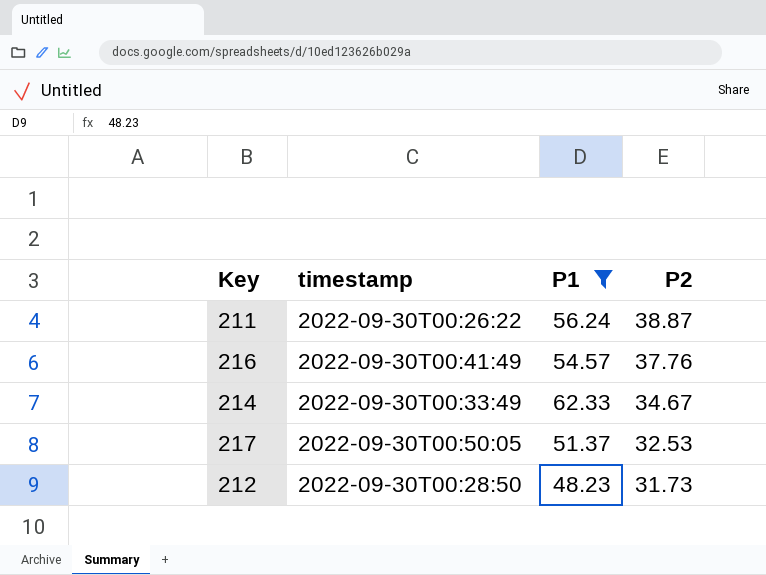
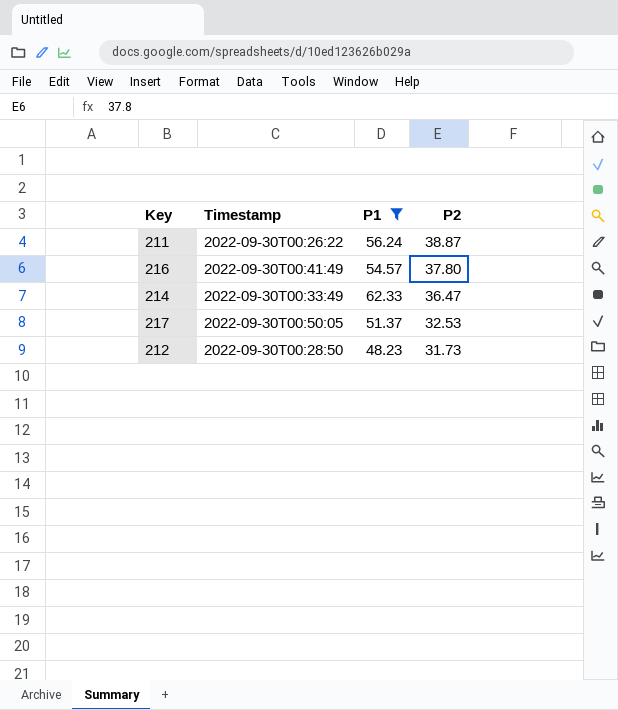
column name: timestamp -> Timestamp
216 | P2: 37.76 -> 37.80
214 | P2: 34.67 -> 36.47

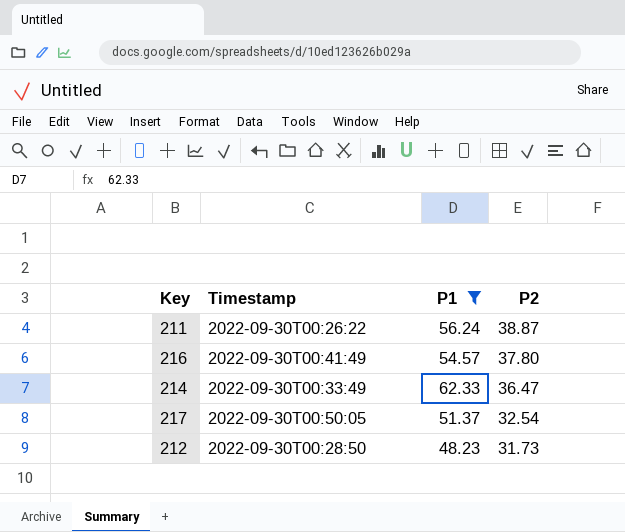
217 | P2: 32.53 -> 32.54

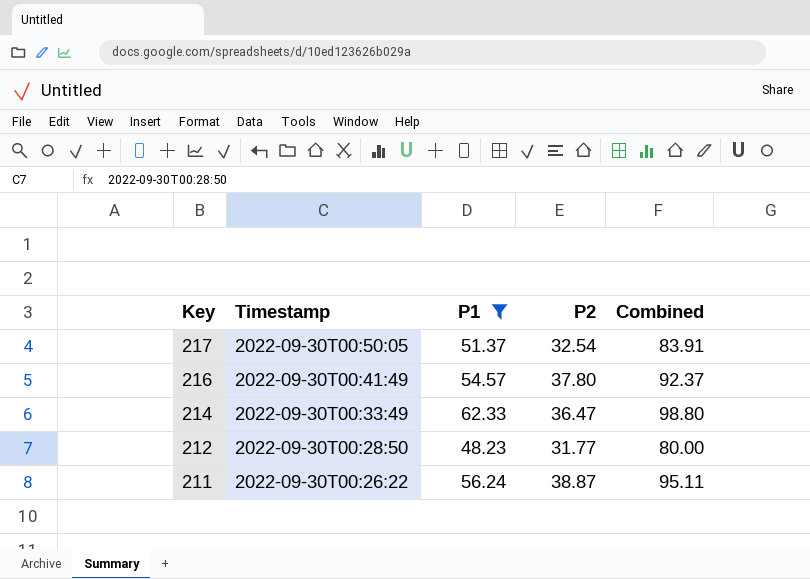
row order: P2 descending -> Key descending
column Combined | formula: none -> [P1] + [P2]
212 | P2: 31.73 -> 31.77

